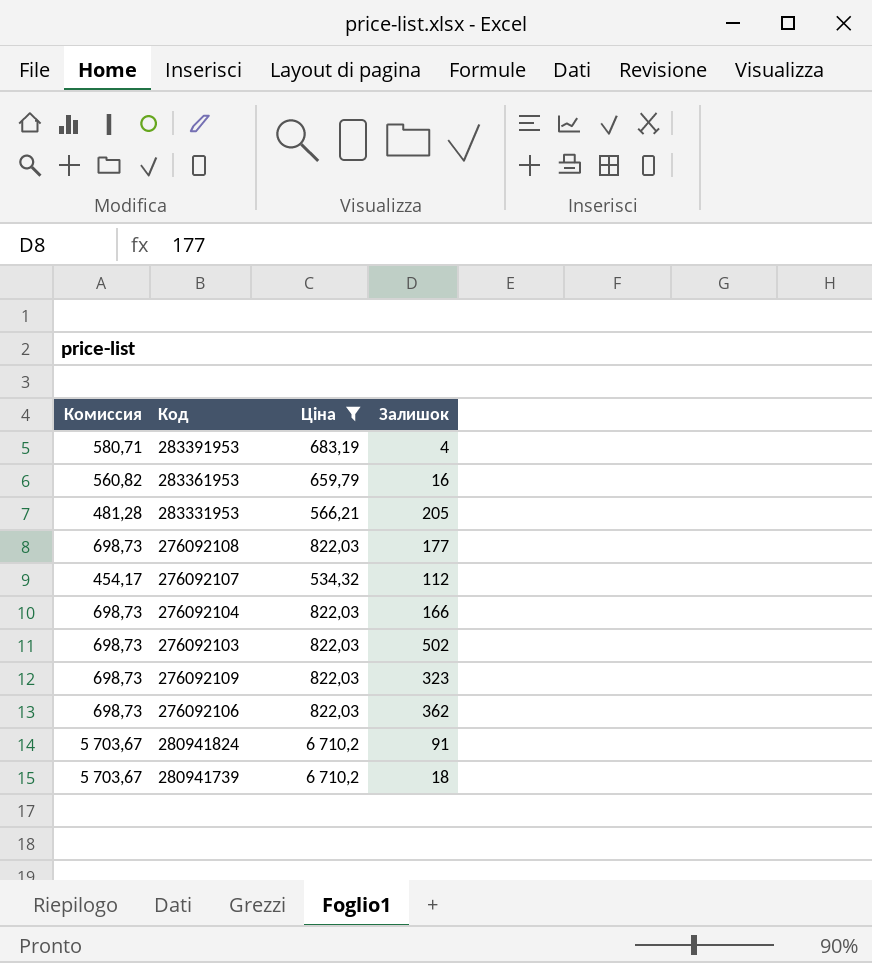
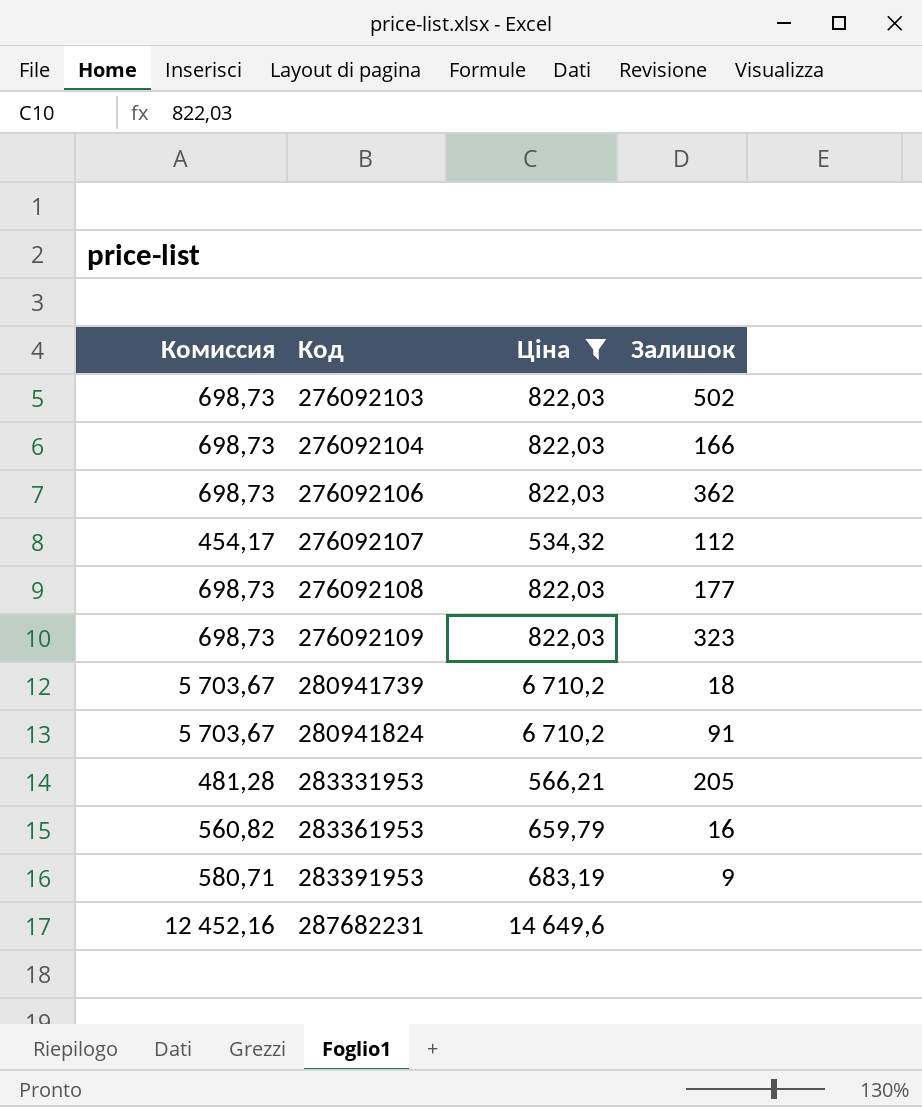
row order: none -> Код ascending
283391953 | Залишок: 4 -> 9
row 287682231: none -> 12 452,16 | 14 649,6 | none

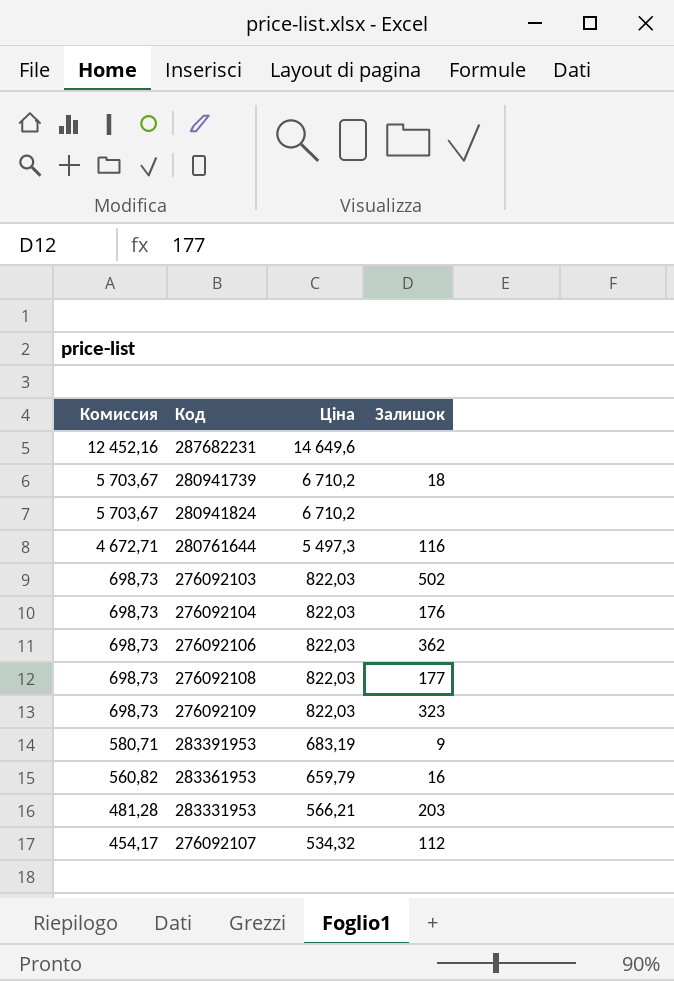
filter: Ціна != 5 497,3 -> none
row order: Код ascending -> Комиссия descending
280941824 | Залишок: 91 -> none
276092104 | Залишок: 166 -> 176
283331953 | Залишок: 205 -> 203

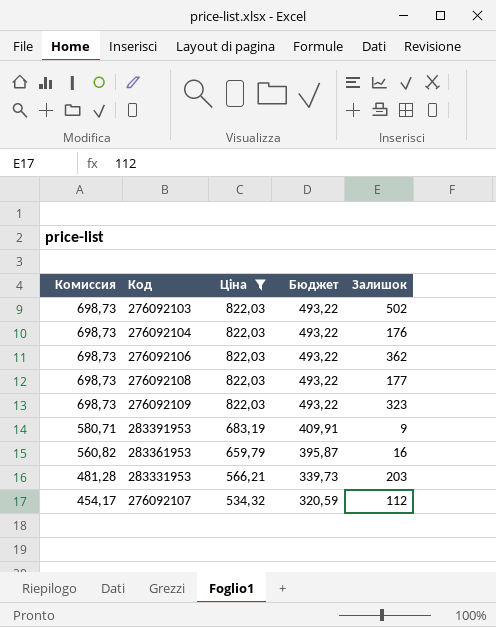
filter: none -> Ціна <= 822,03
column Бюджет | formula: none -> [Ціна] * 0,6

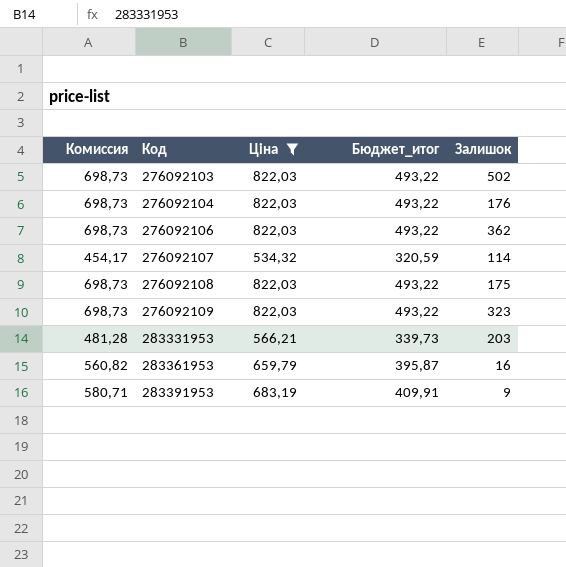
row order: Комиссия descending -> Код ascending
column name: Бюджет -> Бюджет_итог
276092107 | Залишок: 112 -> 114
276092108 | Залишок: 177 -> 175

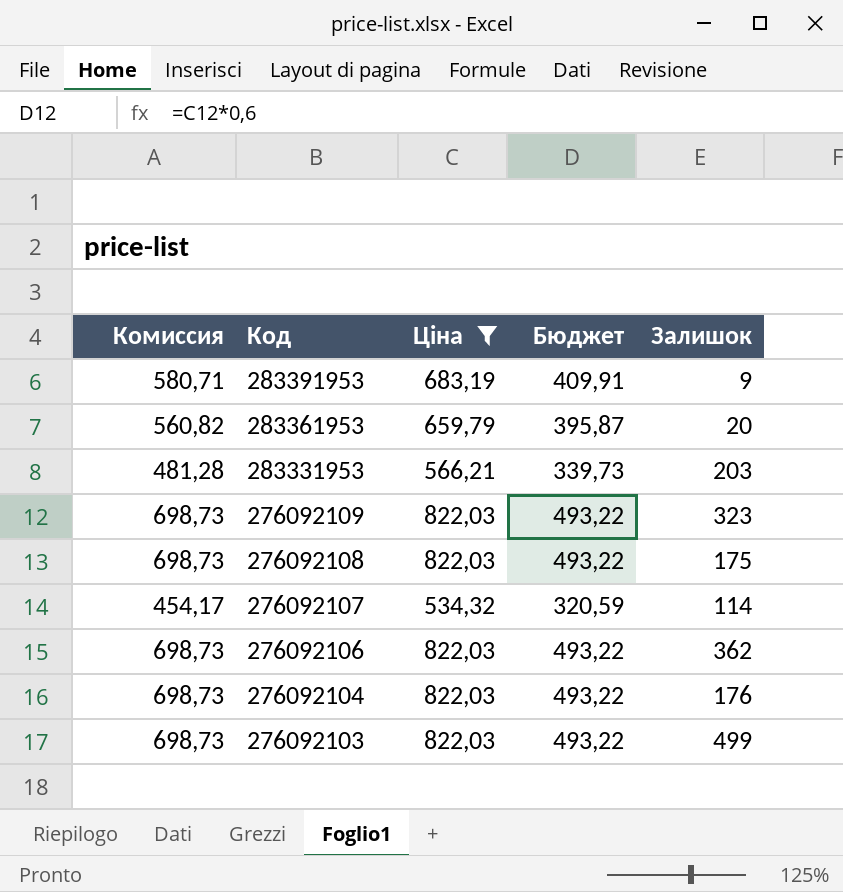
row order: Код ascending -> Код descending
column name: Бюджет_итог -> Бюджет
283361953 | Залишок: 16 -> 20
276092103 | Залишок: 502 -> 499

